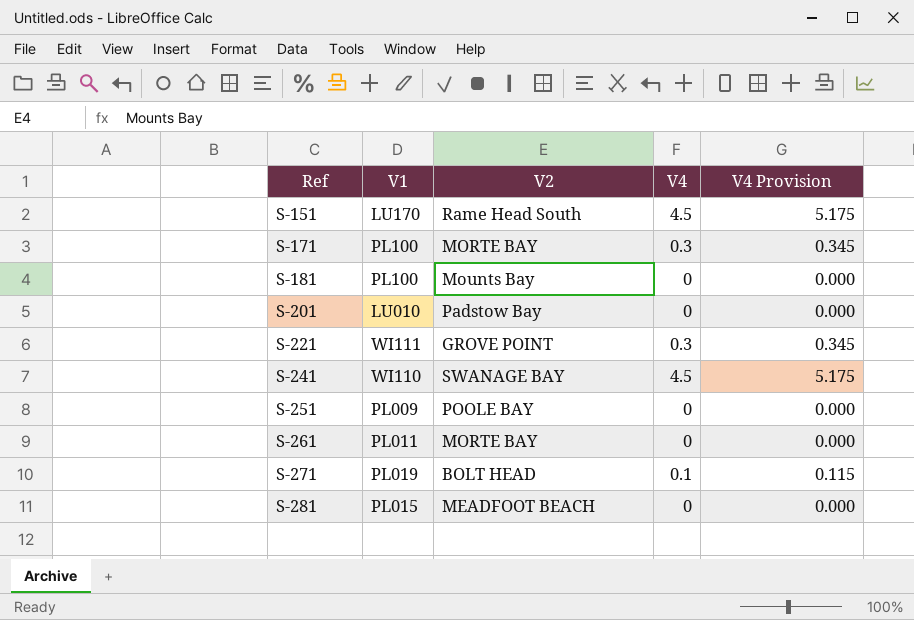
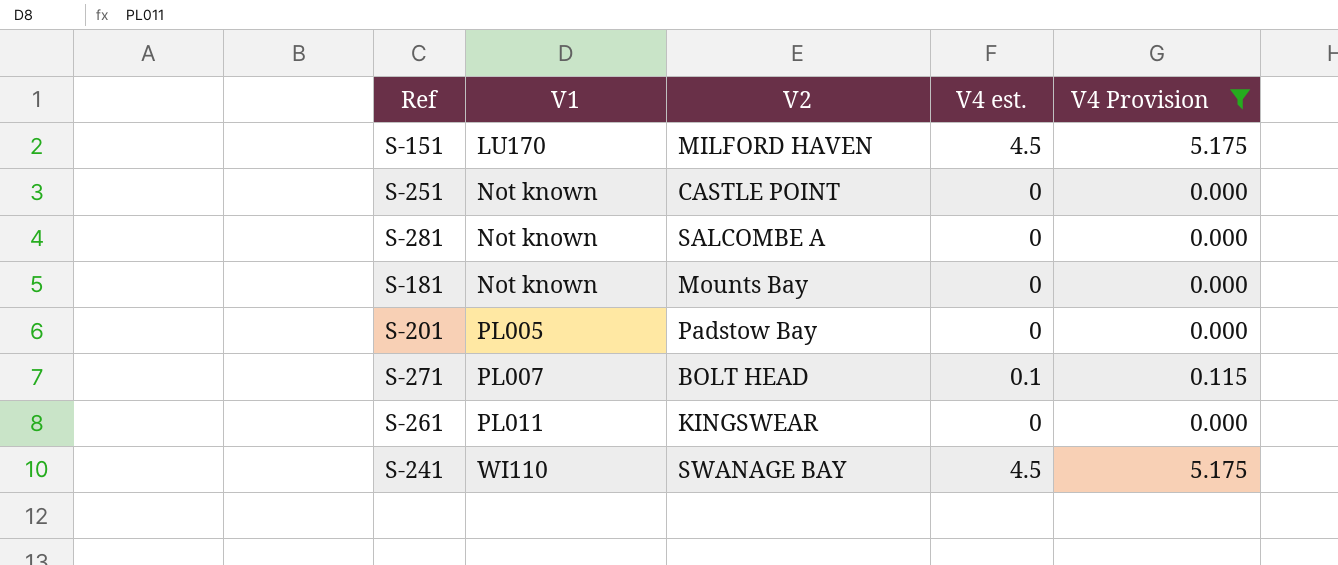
filter: none -> V4 Provision != 0.345
row order: Ref ascending -> V1 ascending
column name: V4 -> V4 est.
S-151 | V2: Rame Head South -> MILFORD HAVEN
S-251 | V1: PL009 -> Not known
S-251 | V2: POOLE BAY -> CASTLE POINT
S-281 | V1: PL015 -> Not known
S-281 | V2: MEADFOOT BEACH -> SALCOMBE A
S-181 | V1: PL100 -> Not known
S-201 | V1: LU010 -> PL005
S-271 | V1: PL019 -> PL007
S-261 | V2: MORTE BAY -> KINGSWEAR

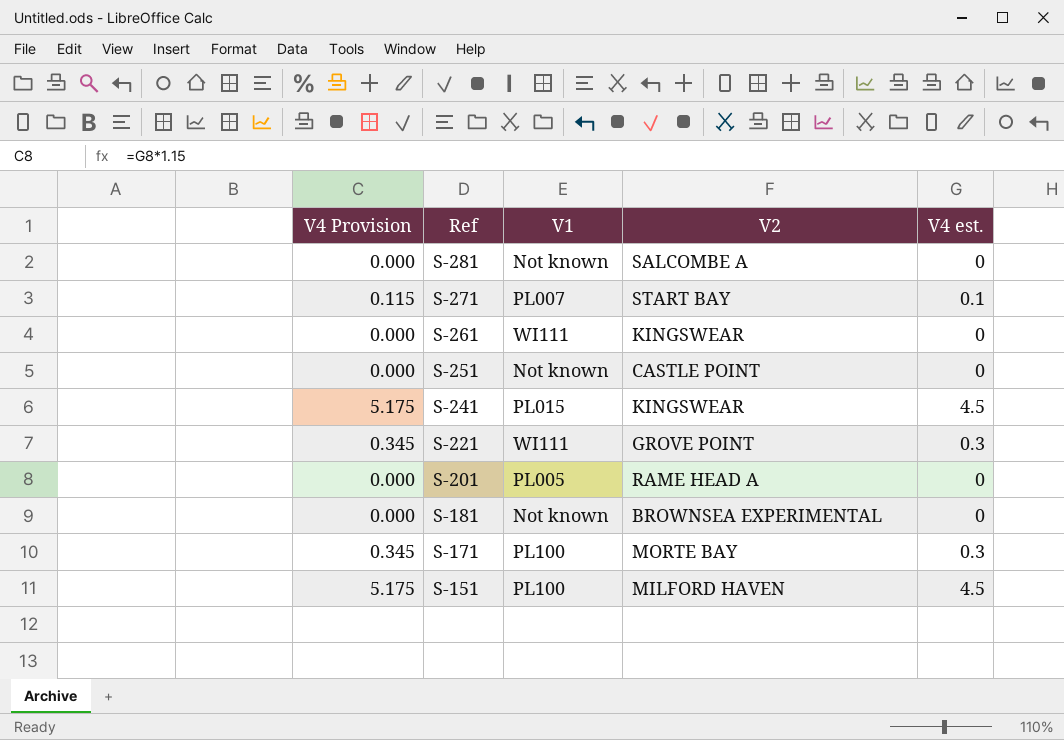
filter: V4 Provision != 0.345 -> none
row order: V1 ascending -> Ref descending
column V4 Provision | position: 5 -> 1
S-271 | V2: BOLT HEAD -> START BAY
S-261 | V1: PL011 -> WI111
S-241 | V1: WI110 -> PL015
S-241 | V2: SWANAGE BAY -> KINGSWEAR
S-201 | V2: Padstow Bay -> RAME HEAD A
S-181 | V2: Mounts Bay -> BROWNSEA EXPERIMENTAL
S-151 | V1: LU170 -> PL100

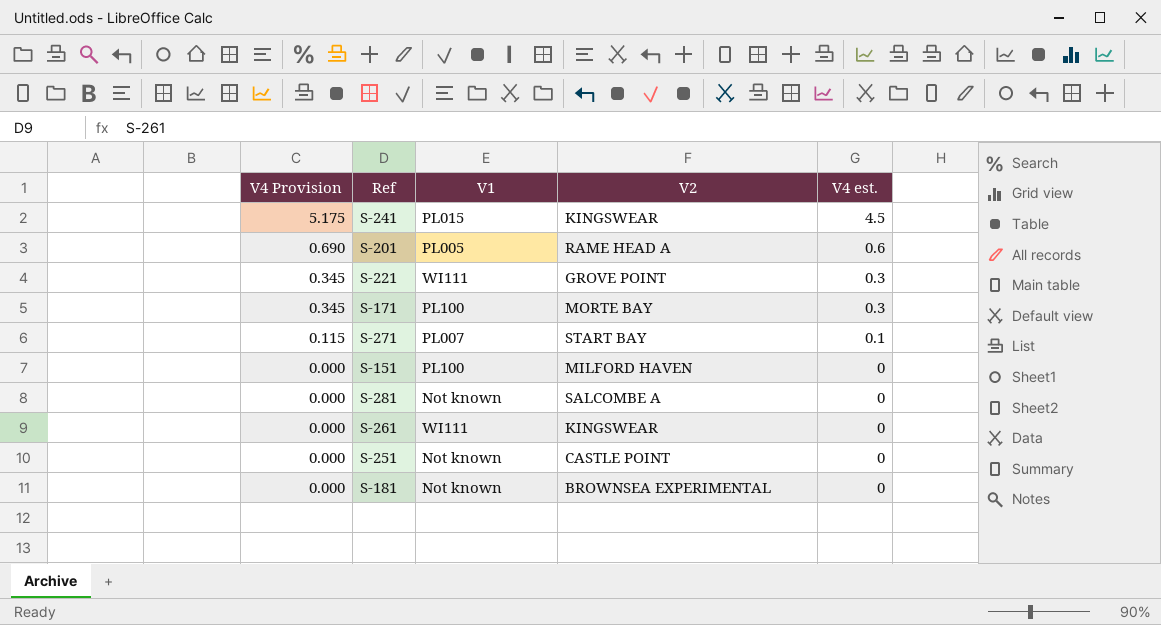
row order: Ref descending -> V4 Provision descending
S-201 | V4 Provision: 0.000 -> 0.690
S-201 | V4 est.: 0 -> 0.6
S-151 | V4 Provision: 5.175 -> 0.000
S-151 | V4 est.: 4.5 -> 0

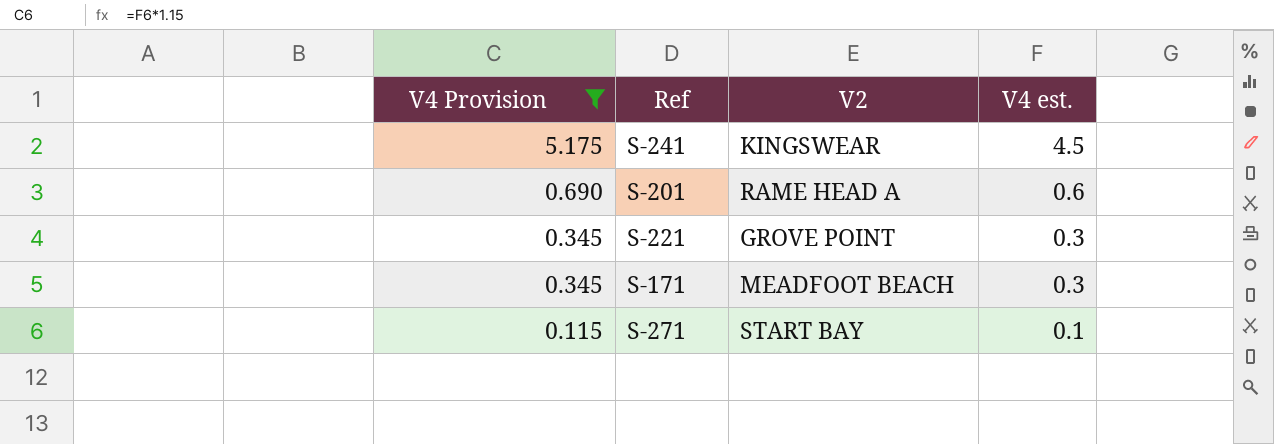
filter: none -> V4 Provision != 0.000
column V1 | position: 3 -> none
S-171 | V2: MORTE BAY -> MEADFOOT BEACH

